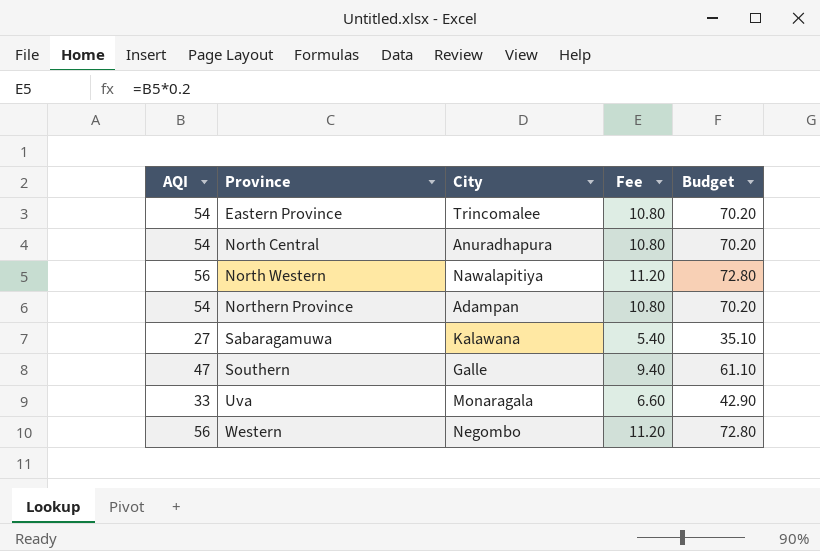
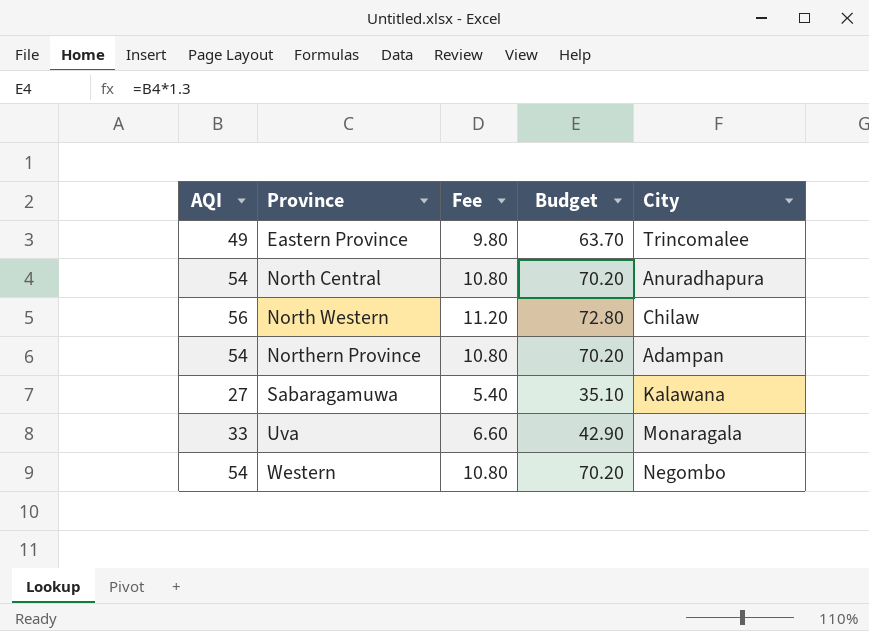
column City | position: 3 -> 5
row Southern: 47 | Galle | 9.40 | 61.10 -> none
Eastern Province | AQI: 54 -> 49
Eastern Province | Fee: 10.80 -> 9.80
Eastern Province | Budget: 70.20 -> 63.70
North Western | City: Nawalapitiya -> Chilaw
Western | AQI: 56 -> 54
Western | Fee: 11.20 -> 10.80
Western | Budget: 72.80 -> 70.20

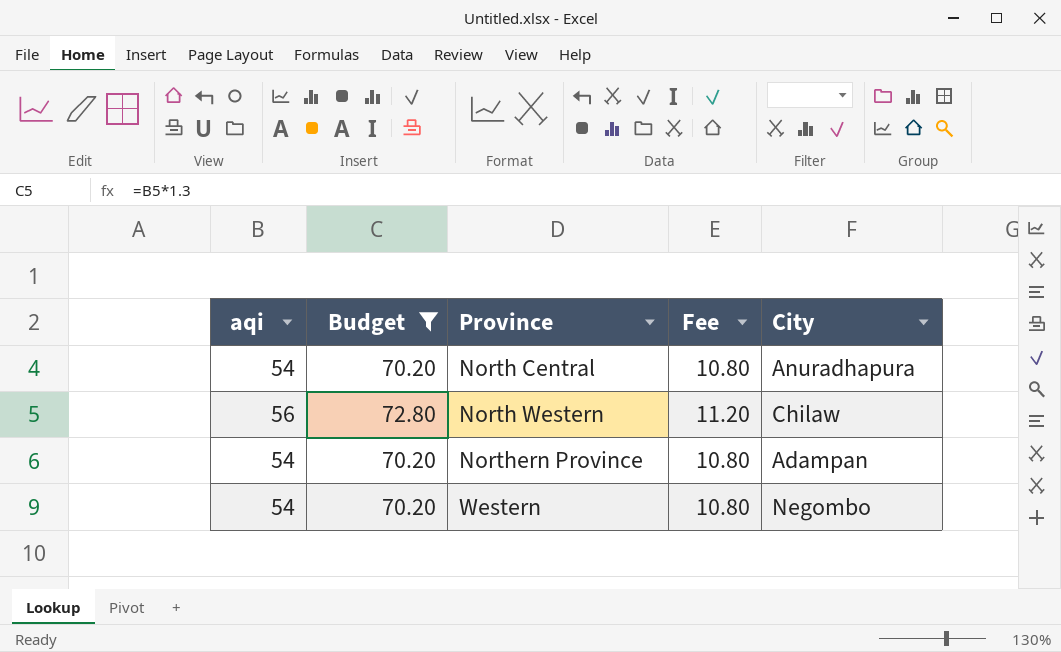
filter: none -> Budget >= 70.20
column name: AQI -> aqi
column Budget | position: 4 -> 2

